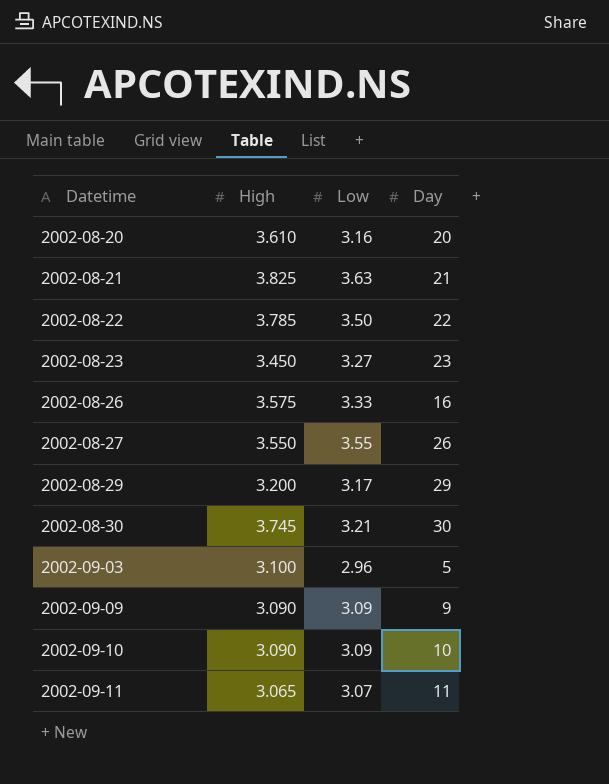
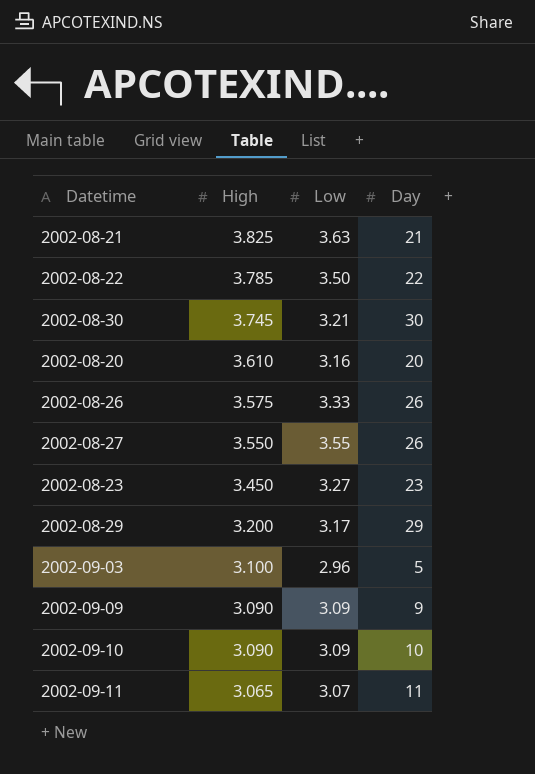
row order: Datetime ascending -> High descending
2002-08-26 | Day: 16 -> 26

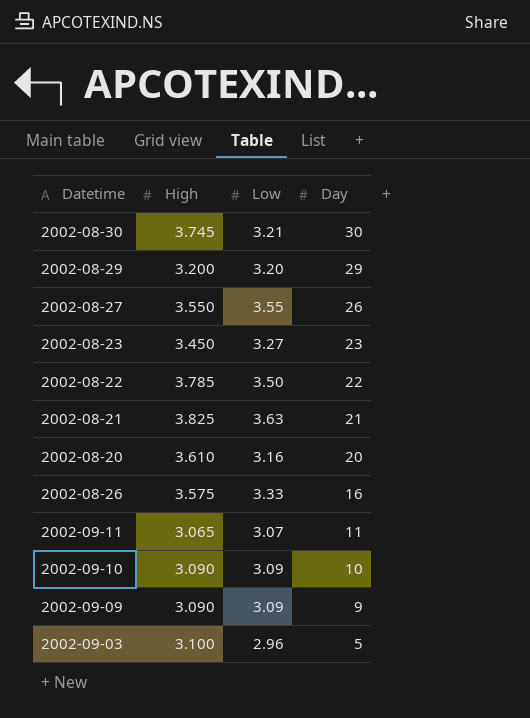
row order: High descending -> Day descending
2002-08-29 | Low: 3.17 -> 3.20
2002-08-26 | Day: 26 -> 16

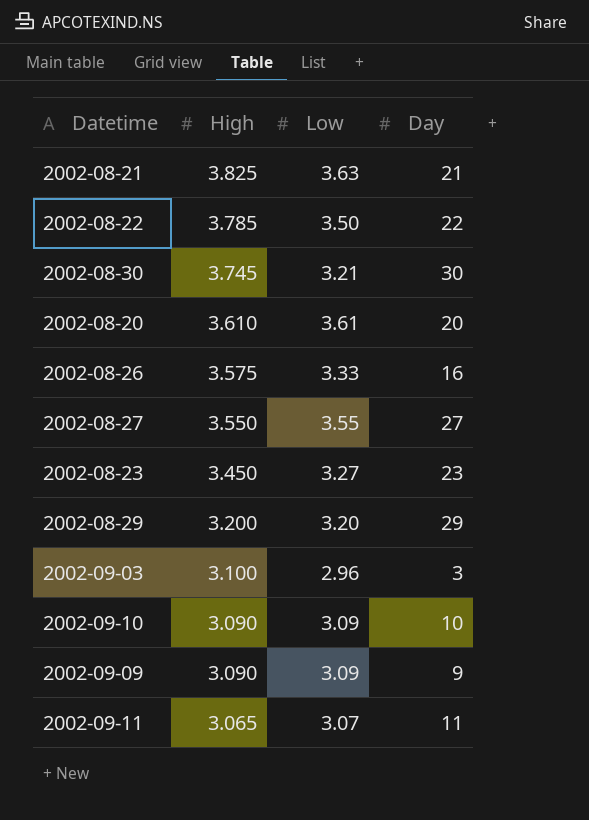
row order: Day descending -> High descending
2002-08-20 | Low: 3.16 -> 3.61
2002-08-27 | Day: 26 -> 27
2002-09-03 | Day: 5 -> 3

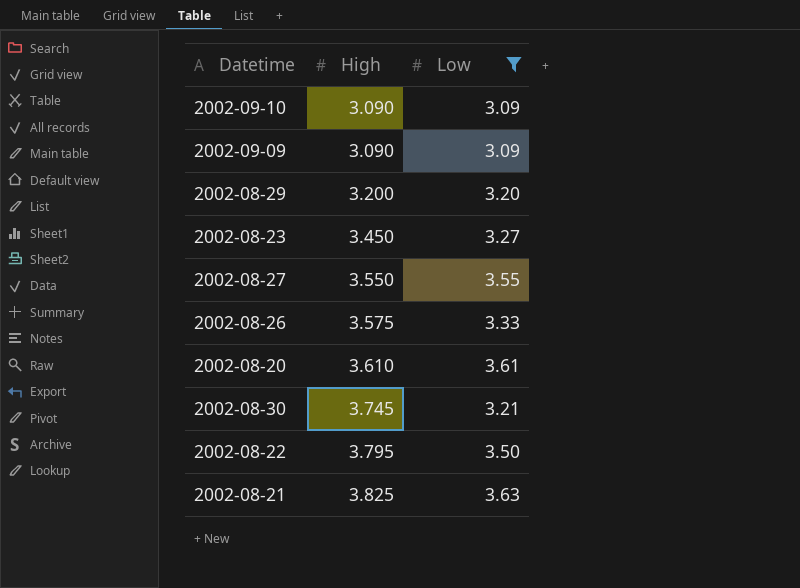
filter: none -> Low >= 3.09
row order: High descending -> High ascending
column Day | position: 4 -> none
2002-08-22 | High: 3.785 -> 3.795

